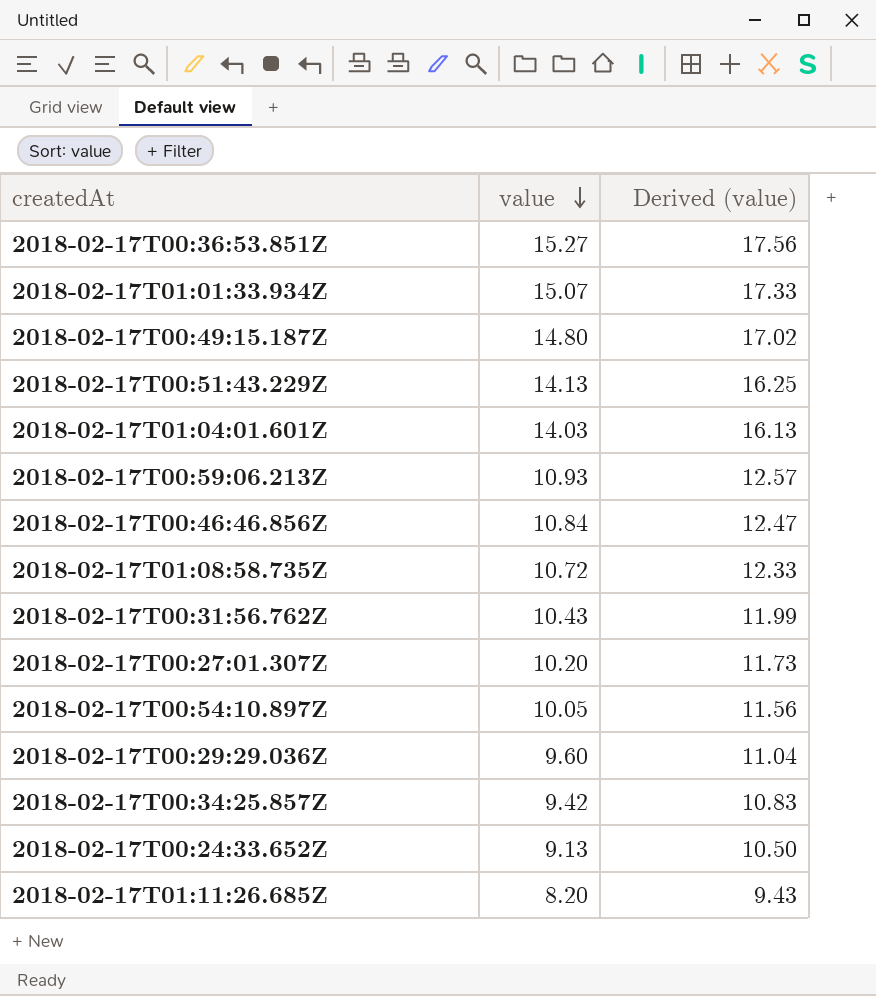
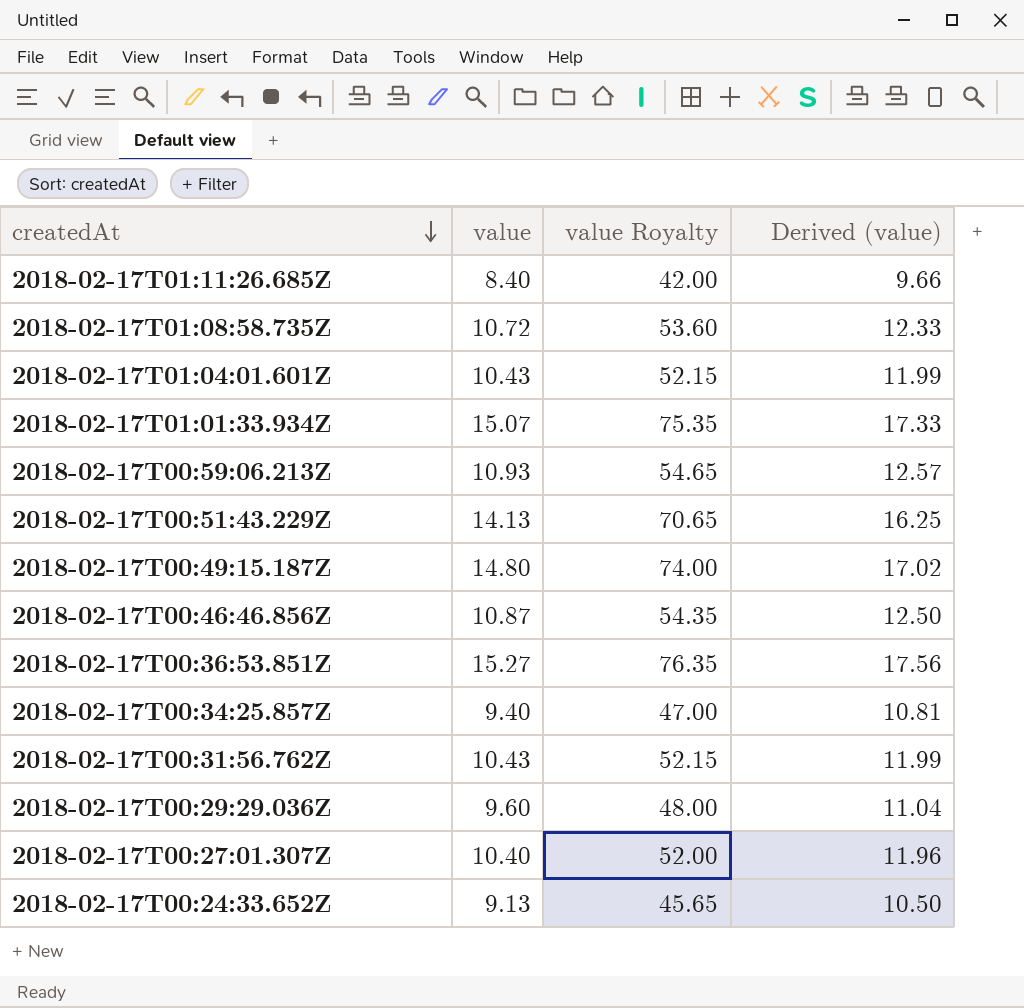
row order: value descending -> createdAt descending
column value Royalty | formula: none -> [value] * 5
row 2018-02-17T00:54:10.897Z: 10.05 | 11.56 -> none
2018-02-17T01:11:26.685Z | value: 8.20 -> 8.40
2018-02-17T01:11:26.685Z | Derived (value): 9.43 -> 9.66
2018-02-17T01:04:01.601Z | value: 14.03 -> 10.43
2018-02-17T01:04:01.601Z | Derived (value): 16.13 -> 11.99
2018-02-17T00:46:46.856Z | value: 10.84 -> 10.87
2018-02-17T00:46:46.856Z | Derived (value): 12.47 -> 12.50
2018-02-17T00:34:25.857Z | value: 9.42 -> 9.40
2018-02-17T00:34:25.857Z | Derived (value): 10.83 -> 10.81
2018-02-17T00:27:01.307Z | value: 10.20 -> 10.40
2018-02-17T00:27:01.307Z | Derived (value): 11.73 -> 11.96

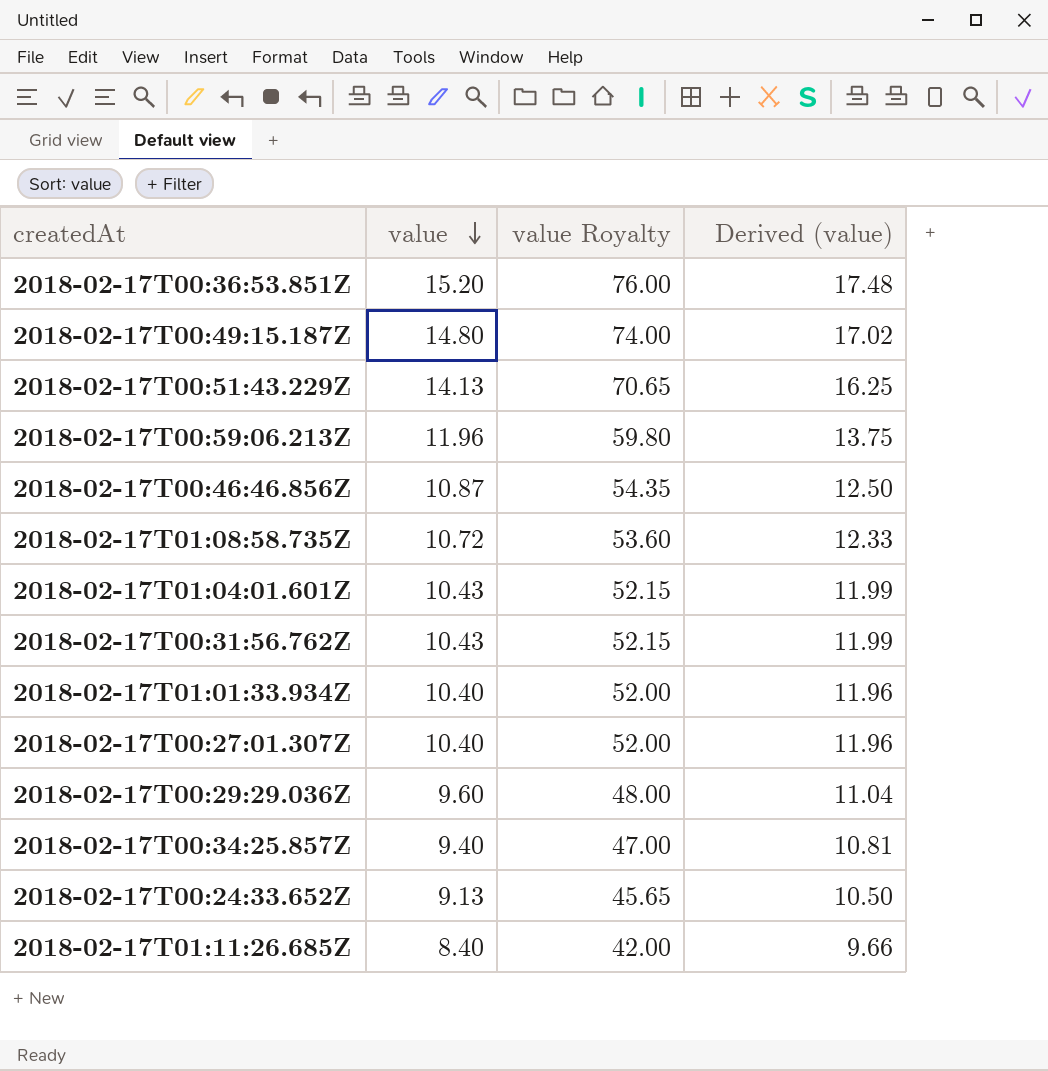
row order: createdAt descending -> value descending
2018-02-17T00:36:53.851Z | value: 15.27 -> 15.20
2018-02-17T00:36:53.851Z | value Royalty: 76.35 -> 76.00
2018-02-17T00:36:53.851Z | Derived (value): 17.56 -> 17.48
2018-02-17T00:59:06.213Z | value: 10.93 -> 11.96
2018-02-17T00:59:06.213Z | value Royalty: 54.65 -> 59.80
2018-02-17T00:59:06.213Z | Derived (value): 12.57 -> 13.75
2018-02-17T01:01:33.934Z | value: 15.07 -> 10.40
2018-02-17T01:01:33.934Z | value Royalty: 75.35 -> 52.00
2018-02-17T01:01:33.934Z | Derived (value): 17.33 -> 11.96

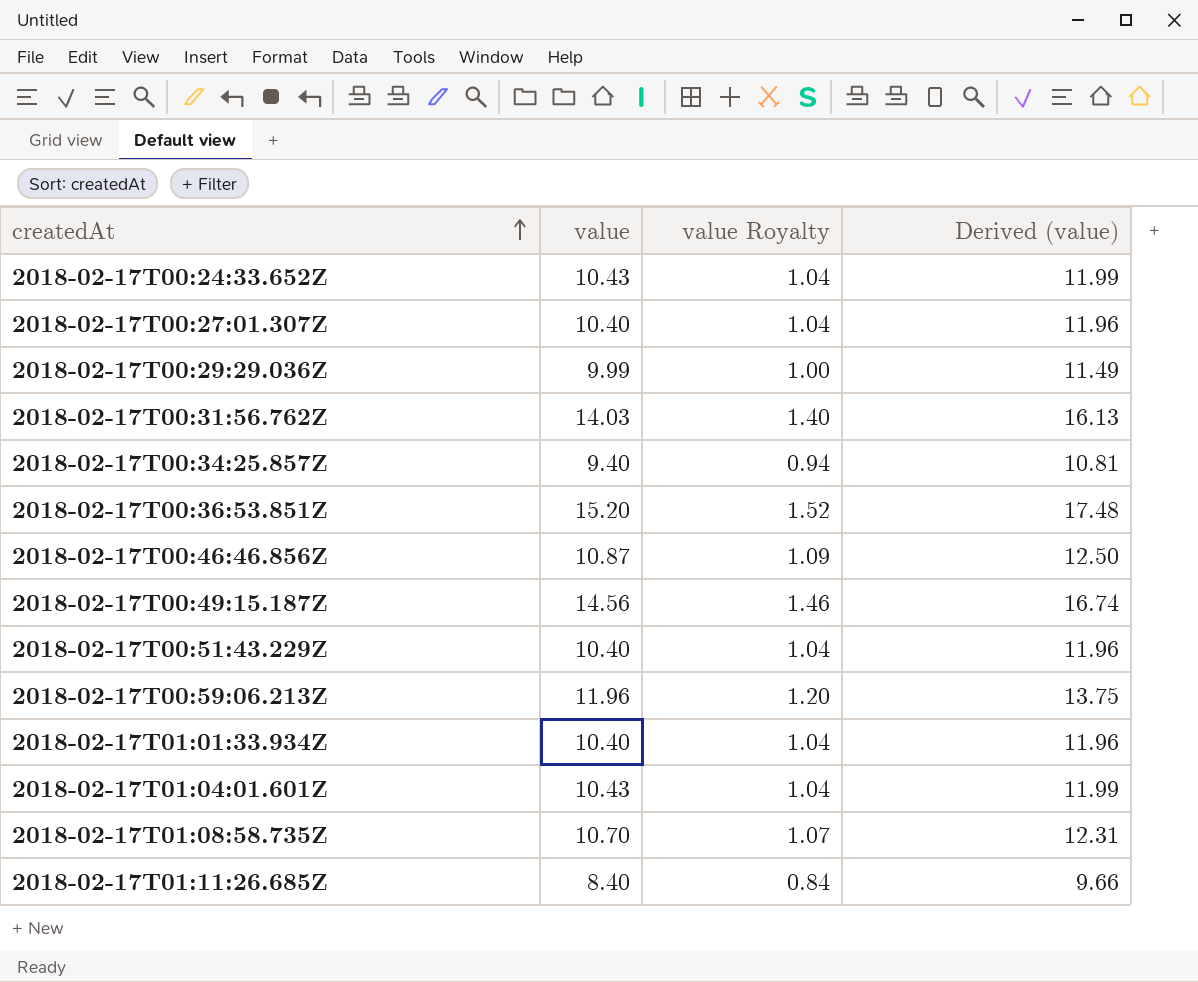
row order: value descending -> createdAt ascending
column value Royalty | formula: [value] * 5 -> [value] * 0.1
2018-02-17T00:24:33.652Z | value: 9.13 -> 10.43
2018-02-17T00:24:33.652Z | Derived (value): 10.50 -> 11.99
2018-02-17T00:29:29.036Z | value: 9.60 -> 9.99
2018-02-17T00:29:29.036Z | Derived (value): 11.04 -> 11.49
2018-02-17T00:31:56.762Z | value: 10.43 -> 14.03
2018-02-17T00:31:56.762Z | Derived (value): 11.99 -> 16.13
2018-02-17T00:49:15.187Z | value: 14.80 -> 14.56
2018-02-17T00:49:15.187Z | Derived (value): 17.02 -> 16.74
2018-02-17T00:51:43.229Z | value: 14.13 -> 10.40
2018-02-17T00:51:43.229Z | Derived (value): 16.25 -> 11.96
2018-02-17T01:08:58.735Z | value: 10.72 -> 10.70
2018-02-17T01:08:58.735Z | Derived (value): 12.33 -> 12.31

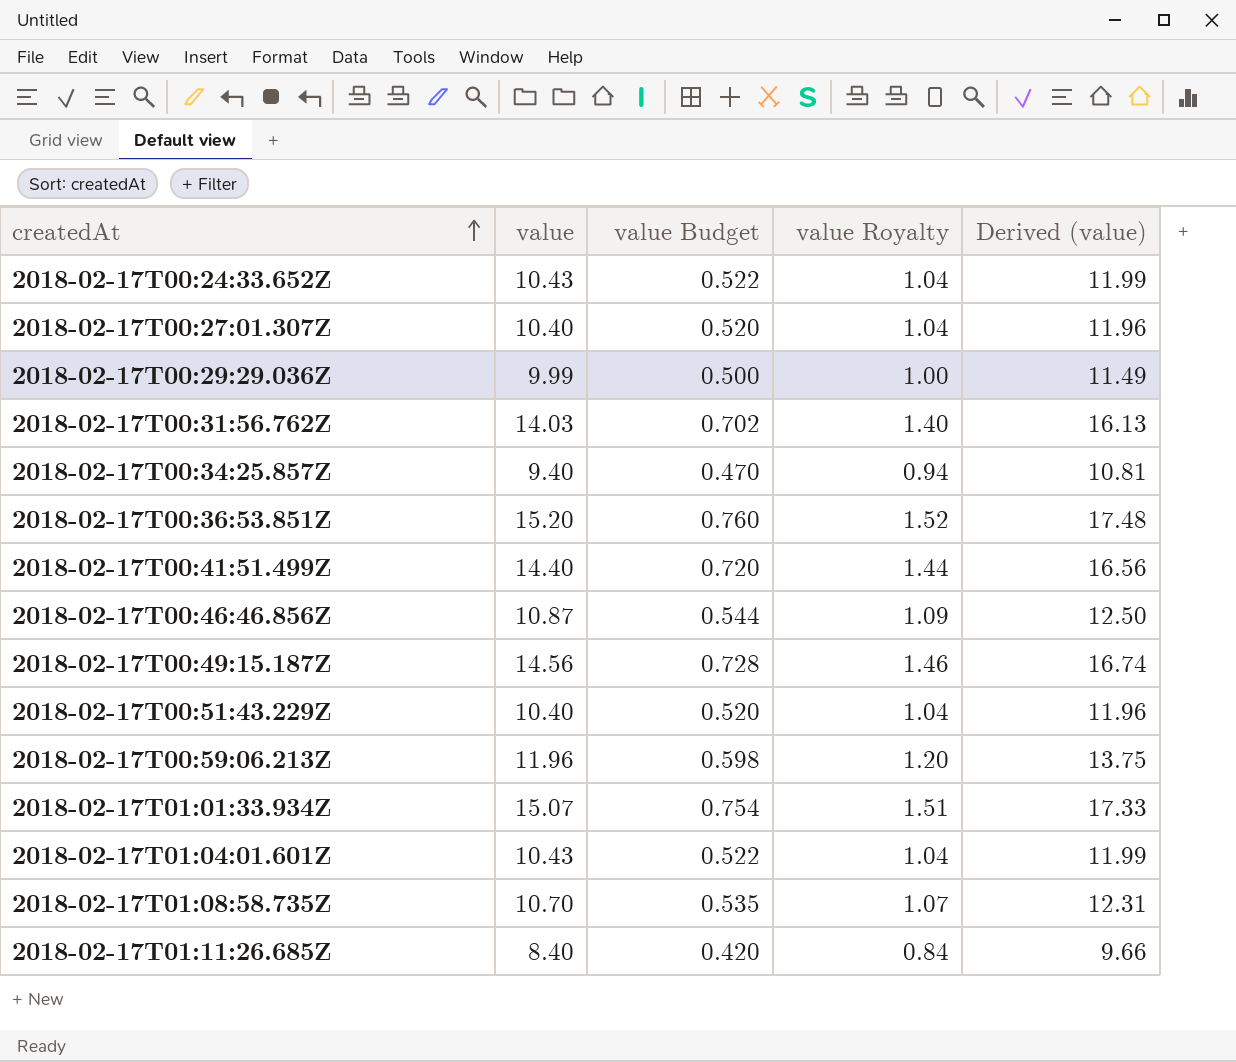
column value Budget | formula: none -> [value] * 0.05
row 2018-02-17T00:41:51.499Z: none -> 14.40 | 0.720 | 1.44 | 16.56
2018-02-17T01:01:33.934Z | value: 10.40 -> 15.07
2018-02-17T01:01:33.934Z | value Royalty: 1.04 -> 1.51
2018-02-17T01:01:33.934Z | Derived (value): 11.96 -> 17.33

